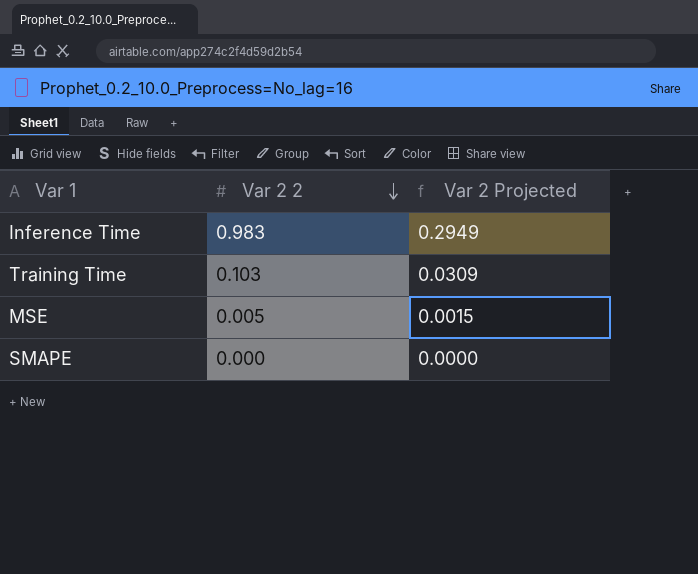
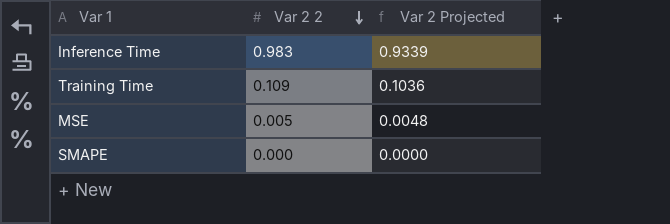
column Var 2 Projected | formula: [Var 2 2] * 0.3 -> [Var 2 2] * 0.95
Training Time | Var 2 2: 0.103 -> 0.109

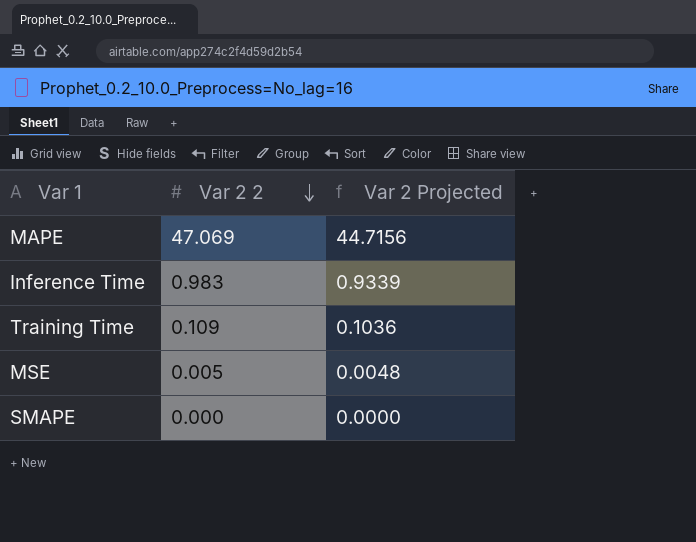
row MAPE: none -> 47.069 | 44.7156

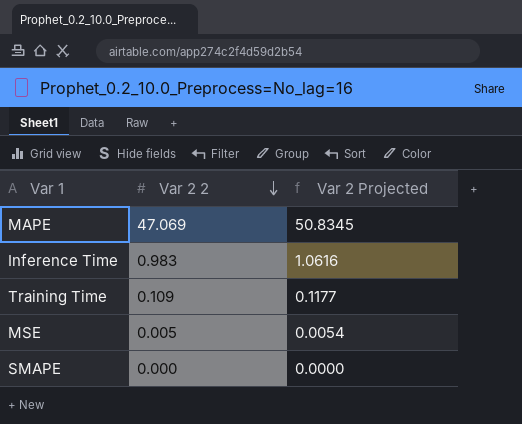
column Var 2 Projected | formula: [Var 2 2] * 0.95 -> [Var 2 2] * 1.08

